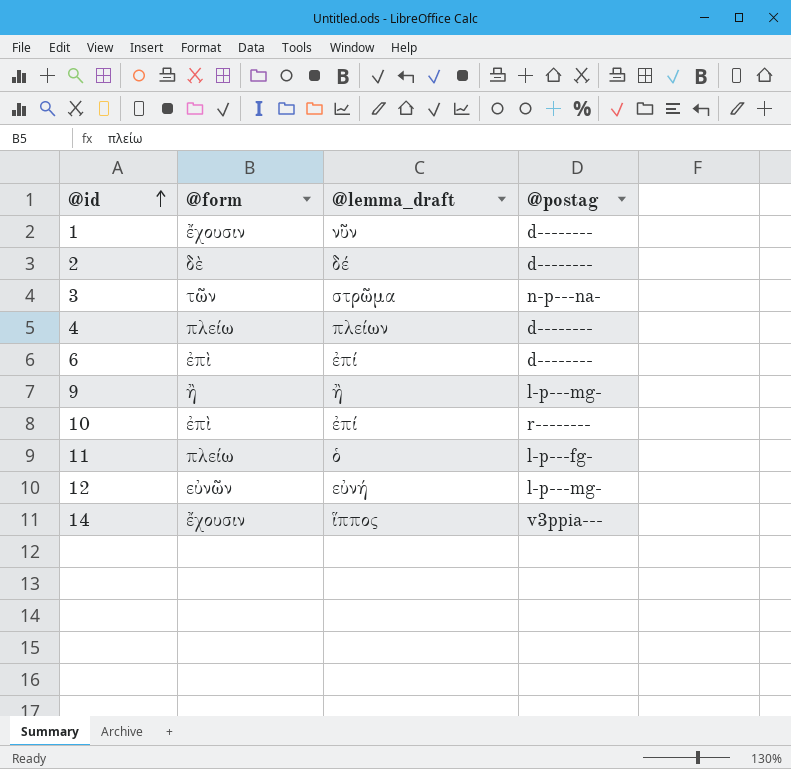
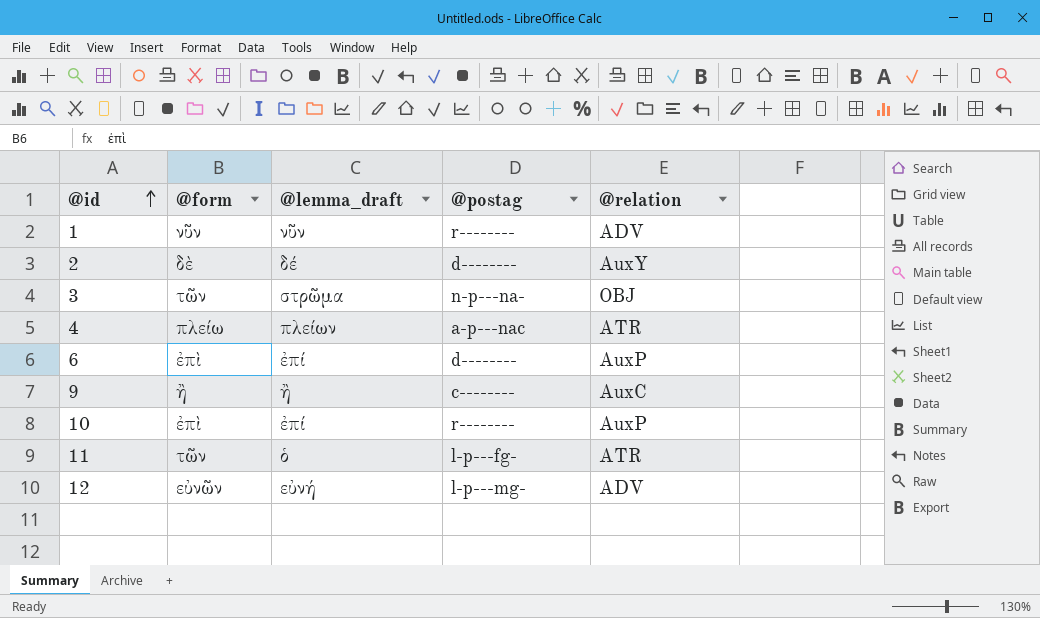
column @relation | position: none -> 5
row 14: ἔχουσιν | ἵππος | v3ppia--- -> none
1 | @form: ἔχουσιν -> νῦν
1 | @postag: d-------- -> r--------
4 | @postag: d-------- -> a-p---nac
9 | @postag: l-p---mg- -> c--------
11 | @form: πλείω -> τῶν

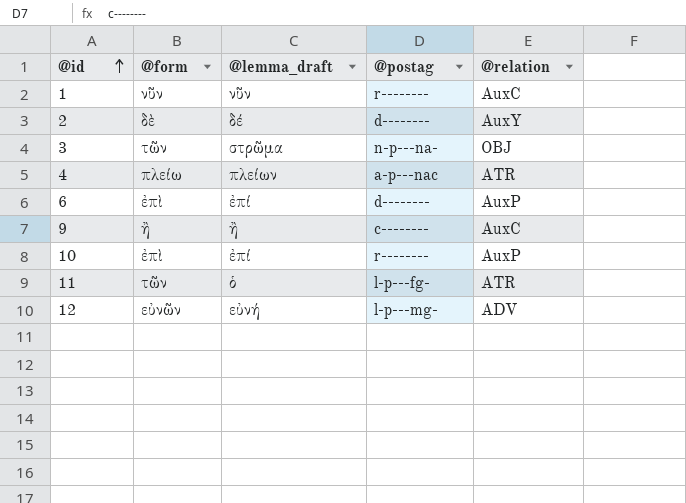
1 | @relation: ADV -> AuxC

